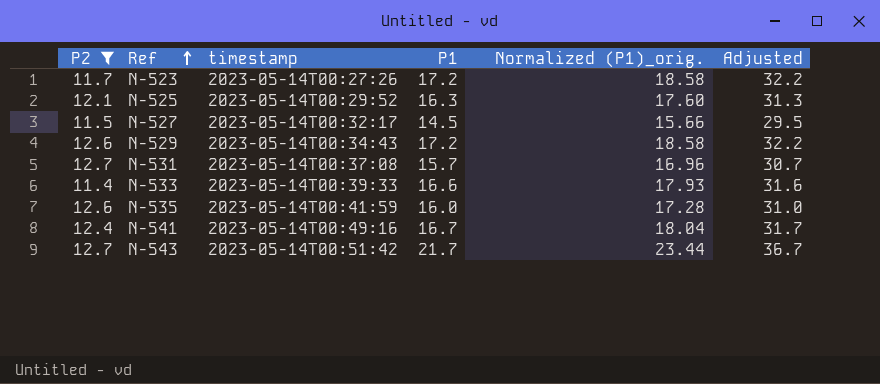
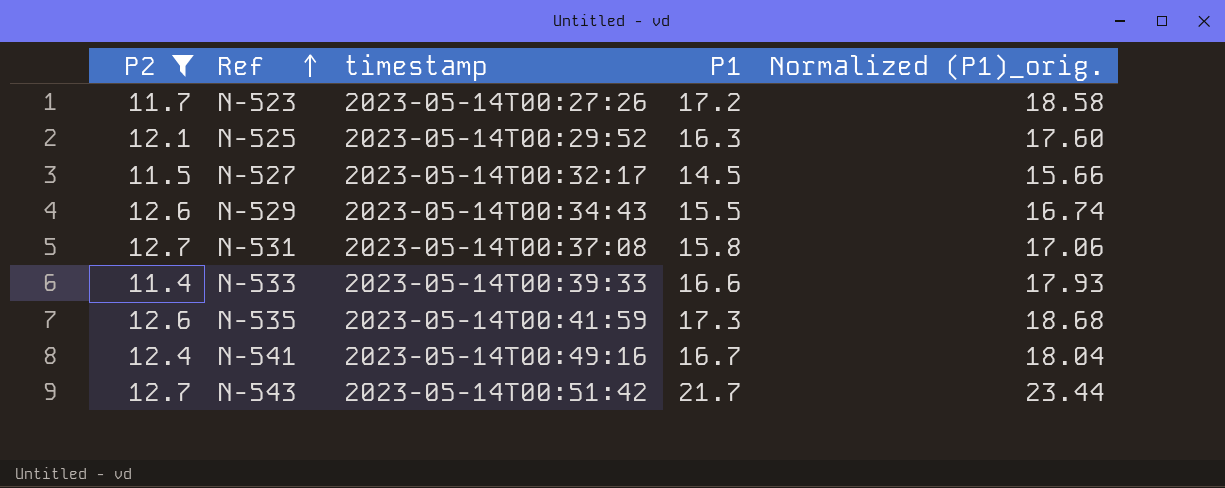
column Adjusted | formula: [P1] + 15 -> none
N-529 | P1: 17.2 -> 15.5
N-529 | Normalized (P1)_orig.: 18.58 -> 16.74
N-531 | P1: 15.7 -> 15.8
N-531 | Normalized (P1)_orig.: 16.96 -> 17.06
N-535 | P1: 16.0 -> 17.3
N-535 | Normalized (P1)_orig.: 17.28 -> 18.68

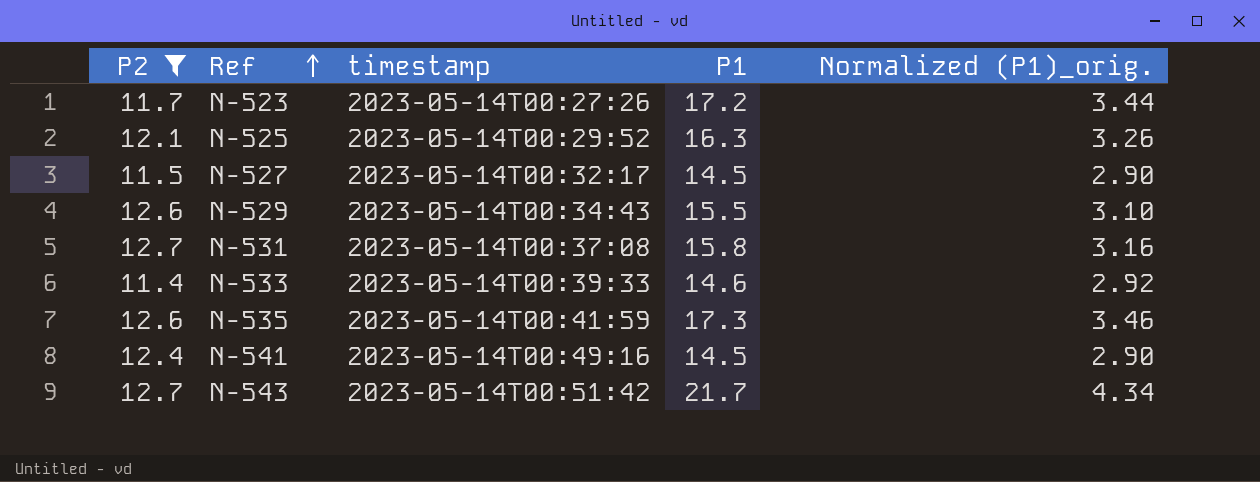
column Normalized (P1)_orig. | formula: [P1] * 1.08 -> [P1] * 0.2
N-533 | P1: 16.6 -> 14.6
N-541 | P1: 16.7 -> 14.5

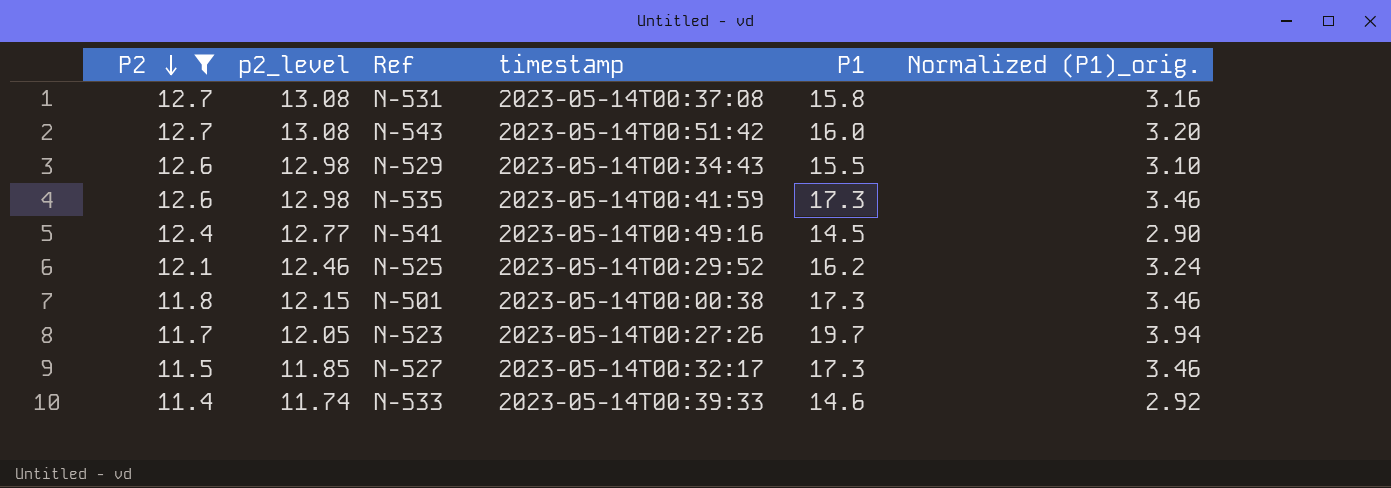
row order: Ref ascending -> P2 descending
column p2_level | formula: none -> [P2] * 1.03
N-543 | P1: 21.7 -> 16.0
N-543 | Normalized (P1)_orig.: 4.34 -> 3.20
N-525 | P1: 16.3 -> 16.2
N-525 | Normalized (P1)_orig.: 3.26 -> 3.24
row N-501: none -> 11.8 | 12.15 | 2023-05-14T00:00:38 | 17.3 | 3.46
N-523 | P1: 17.2 -> 19.7
N-523 | Normalized (P1)_orig.: 3.44 -> 3.94
N-527 | P1: 14.5 -> 17.3
N-527 | Normalized (P1)_orig.: 2.90 -> 3.46

